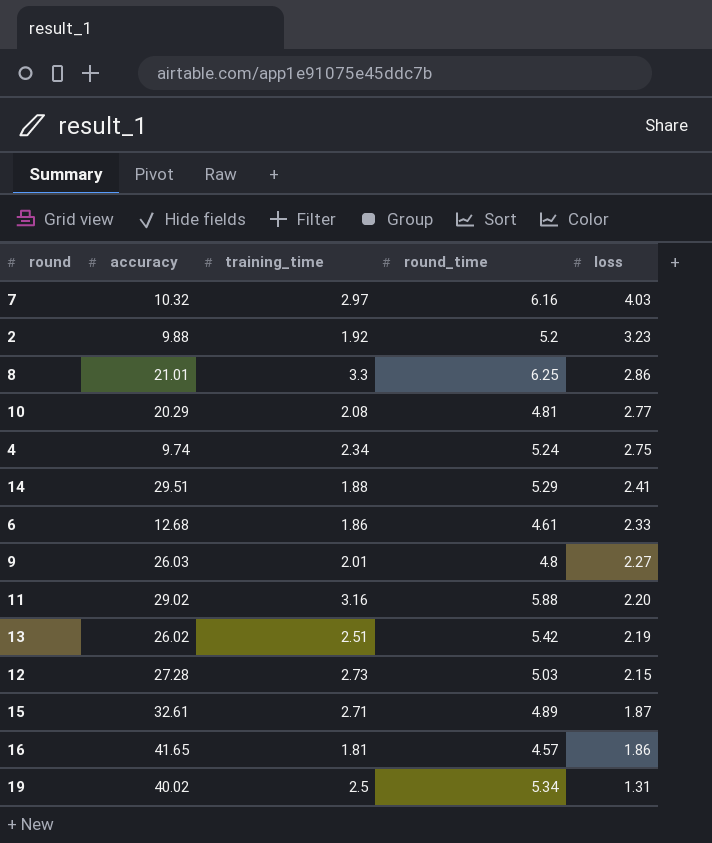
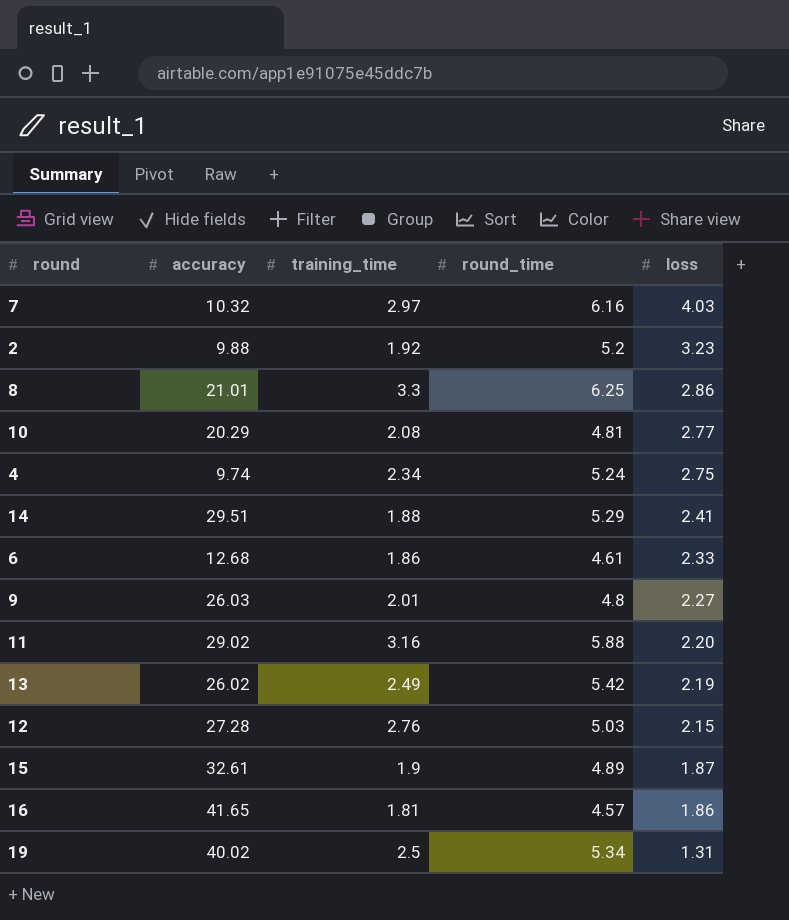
13 | training_time: 2.51 -> 2.49
12 | training_time: 2.73 -> 2.76
15 | training_time: 2.71 -> 1.9

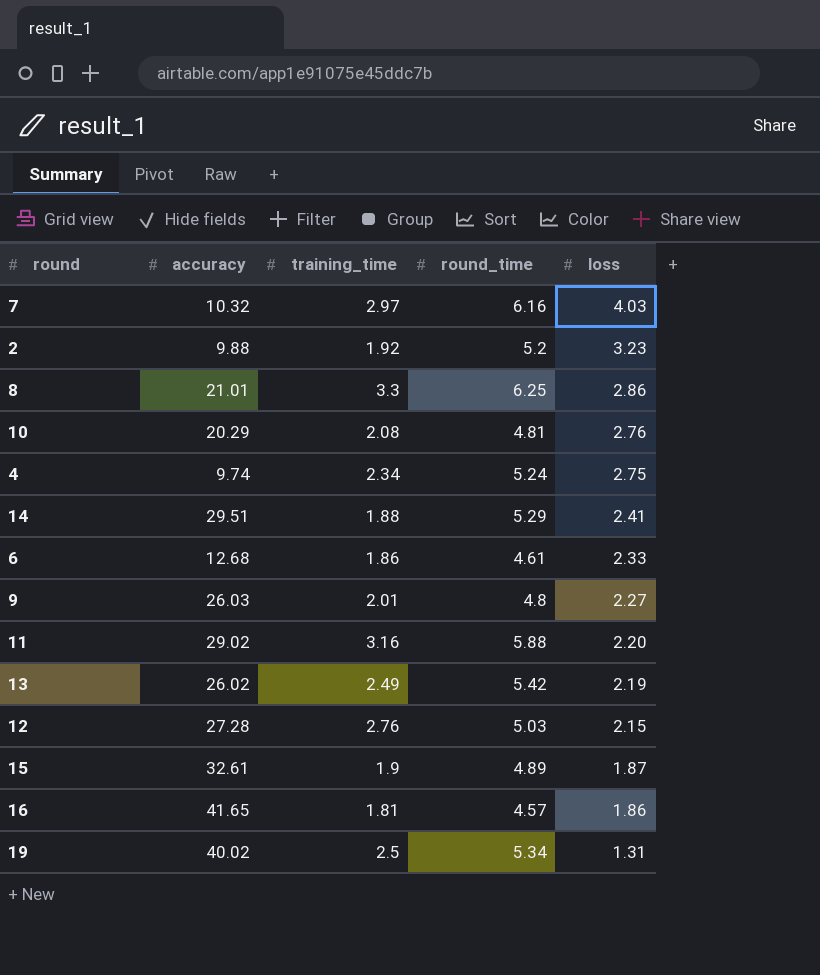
10 | loss: 2.77 -> 2.76

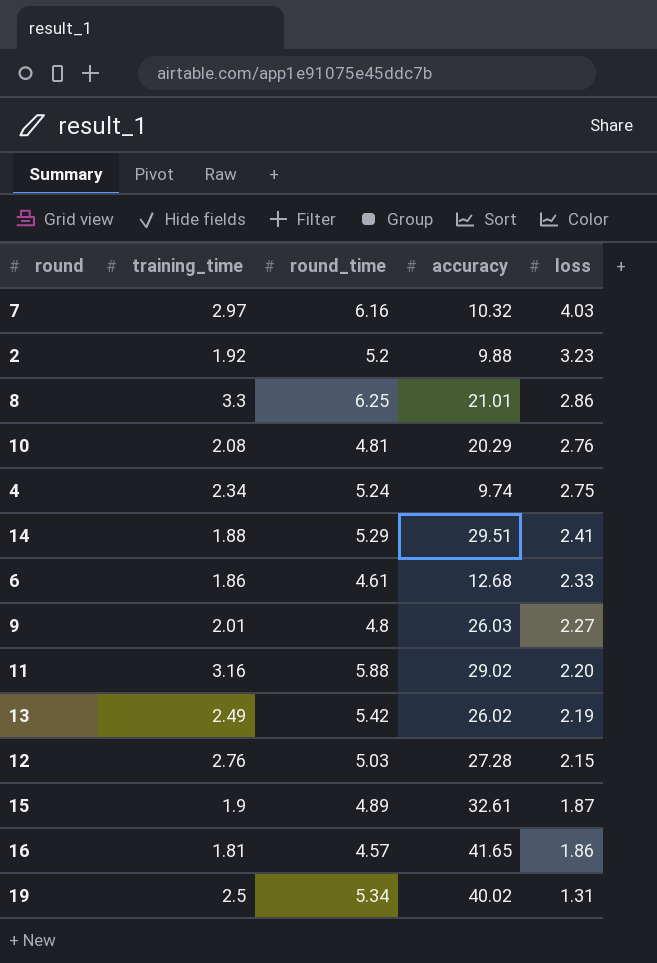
column accuracy | position: 2 -> 4

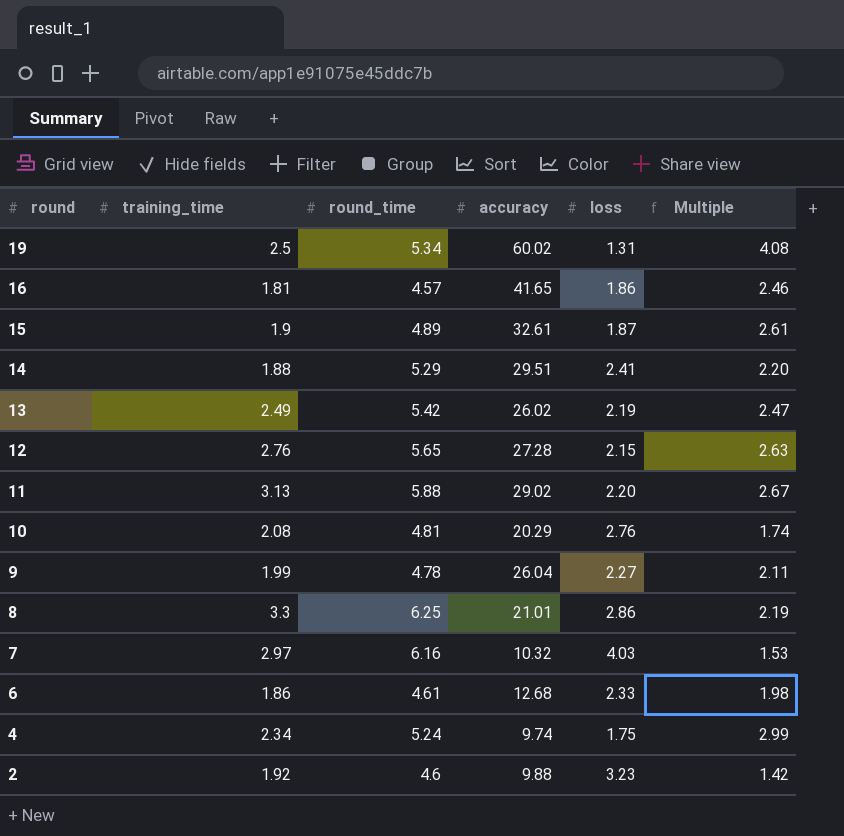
row order: loss descending -> round descending
column Multiple | formula: none -> [round_time] / [loss]
19 | accuracy: 40.02 -> 60.02
12 | round_time: 5.03 -> 5.65
11 | training_time: 3.16 -> 3.13
9 | training_time: 2.01 -> 1.99
9 | round_time: 4.8 -> 4.78
9 | accuracy: 26.03 -> 26.04
4 | loss: 2.75 -> 1.75
2 | round_time: 5.2 -> 4.6

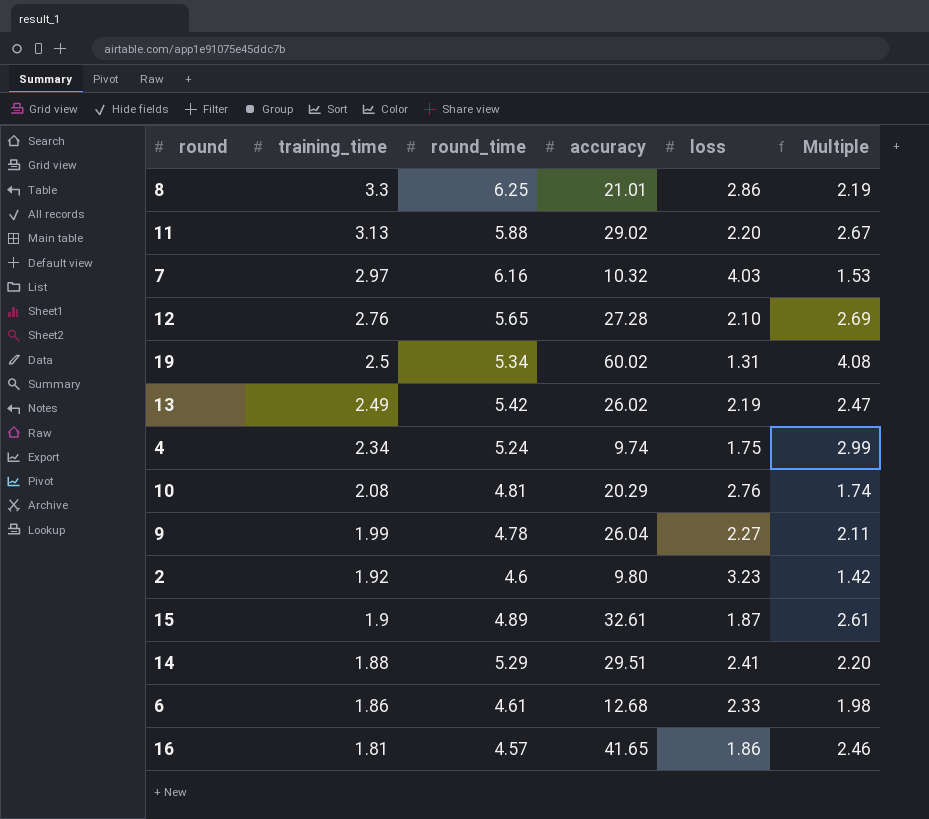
row order: round descending -> training_time descending
12 | loss: 2.15 -> 2.10
12 | Multiple: 2.63 -> 2.69
2 | accuracy: 9.88 -> 9.80

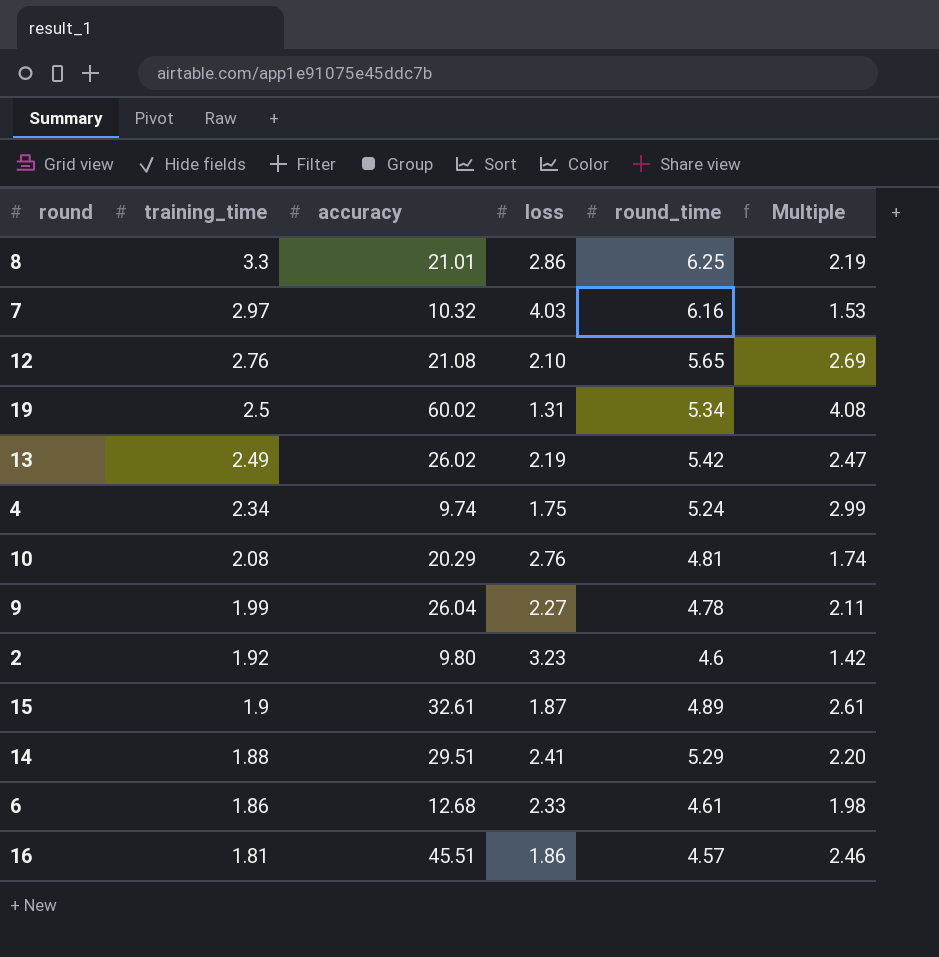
column round_time | position: 3 -> 5
row 11: 3.13 | 5.88 | 29.02 | 2.20 | 2.67 -> none
12 | accuracy: 27.28 -> 21.08
16 | accuracy: 41.65 -> 45.51

